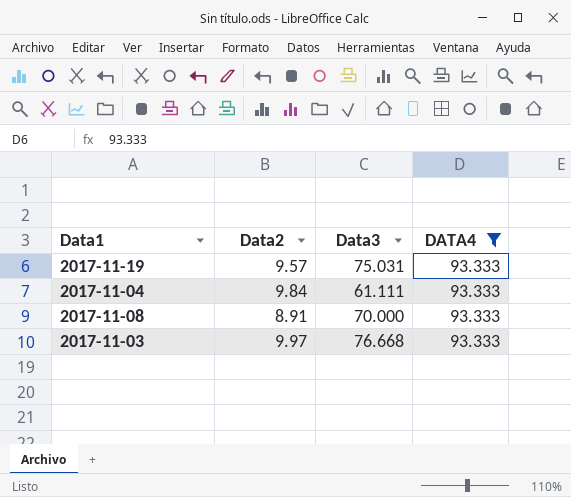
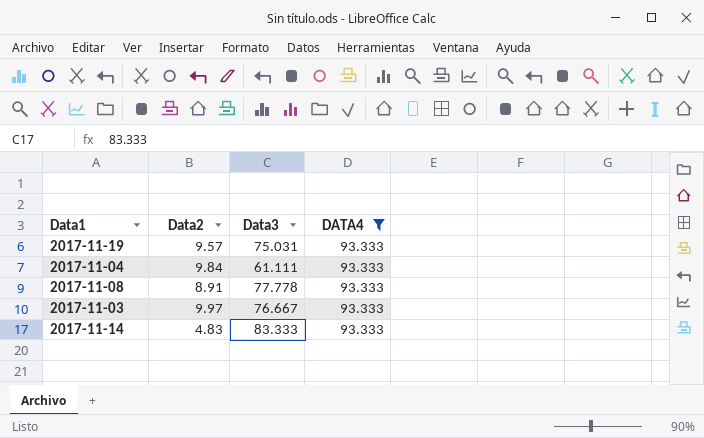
2017-11-08 | Data3: 70.000 -> 77.778
2017-11-03 | Data3: 76.668 -> 76.667
row 2017-11-14: none -> 4.83 | 83.333 | 93.333

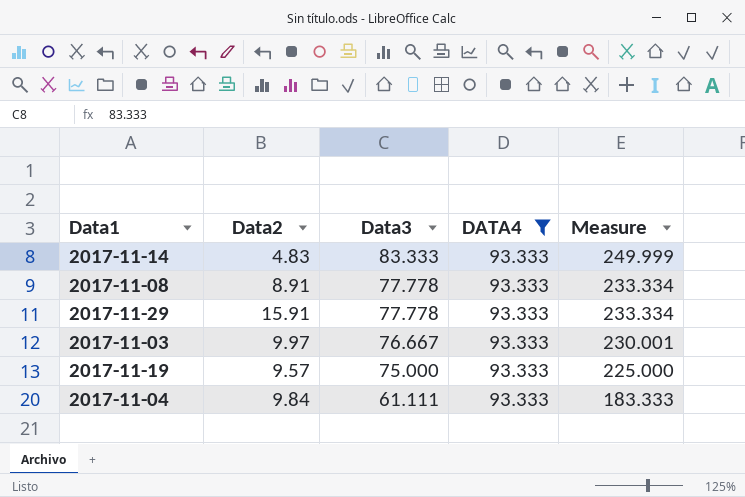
row order: none -> Data3 descending
column Measure | formula: none -> [Data3] * 3
row 2017-11-29: none -> 15.91 | 77.778 | 93.333 | 233.334
2017-11-19 | Data3: 75.031 -> 75.000

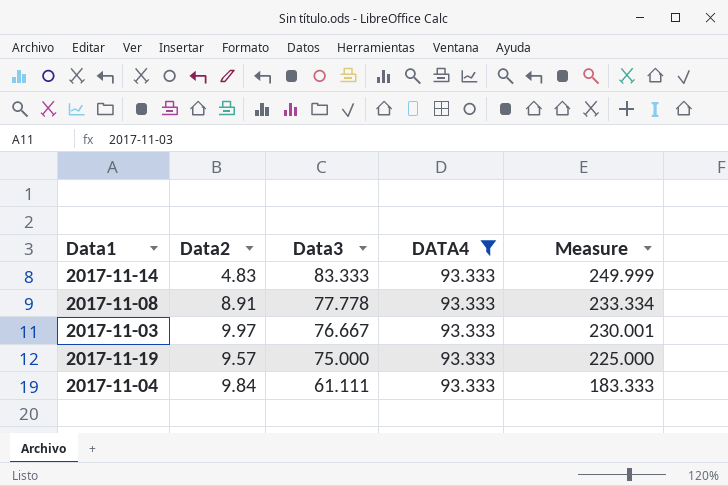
row 2017-11-29: 15.91 | 77.778 | 93.333 | 233.334 -> none

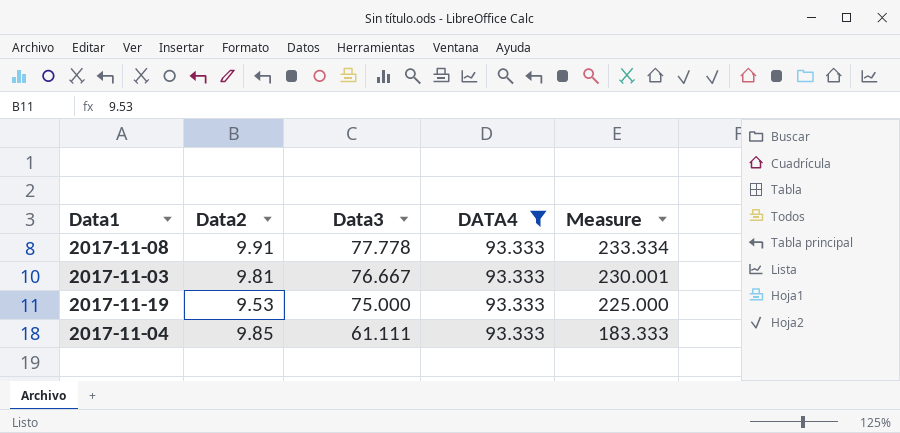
row 2017-11-14: 4.83 | 83.333 | 93.333 | 249.999 -> none
2017-11-08 | Data2: 8.91 -> 9.91
2017-11-03 | Data2: 9.97 -> 9.81
2017-11-19 | Data2: 9.57 -> 9.53
2017-11-04 | Data2: 9.84 -> 9.85

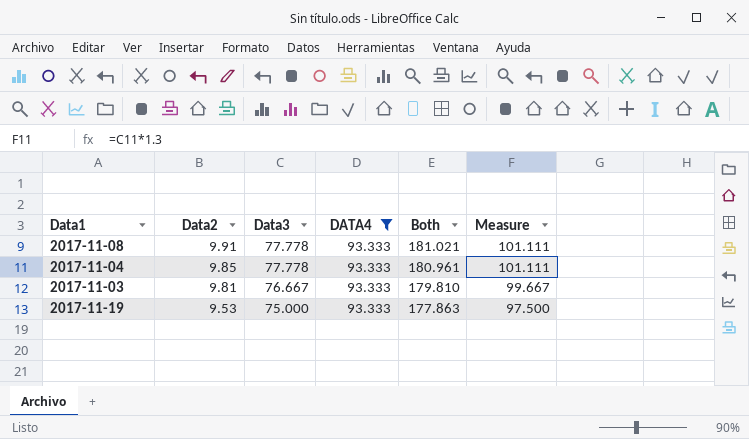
row order: Data3 descending -> Data2 descending
column Both | formula: none -> [Data2] + [Data3] + [DATA4]
column Measure | formula: [Data3] * 3 -> [Data3] * 1.3
2017-11-04 | Data3: 61.111 -> 77.778

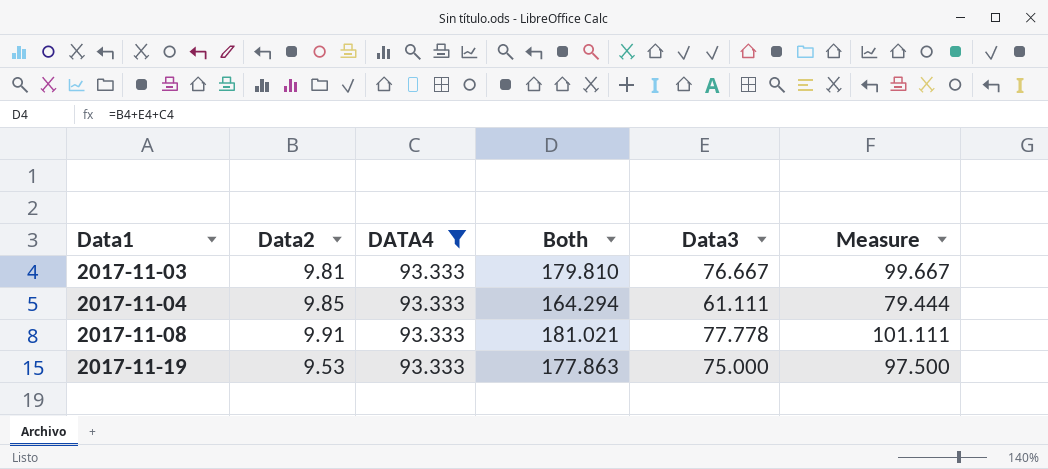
row order: Data2 descending -> Data1 ascending
column Data3 | position: 3 -> 5
2017-11-04 | Both: 180.961 -> 164.294
2017-11-04 | Data3: 77.778 -> 61.111
2017-11-04 | Measure: 101.111 -> 79.444

